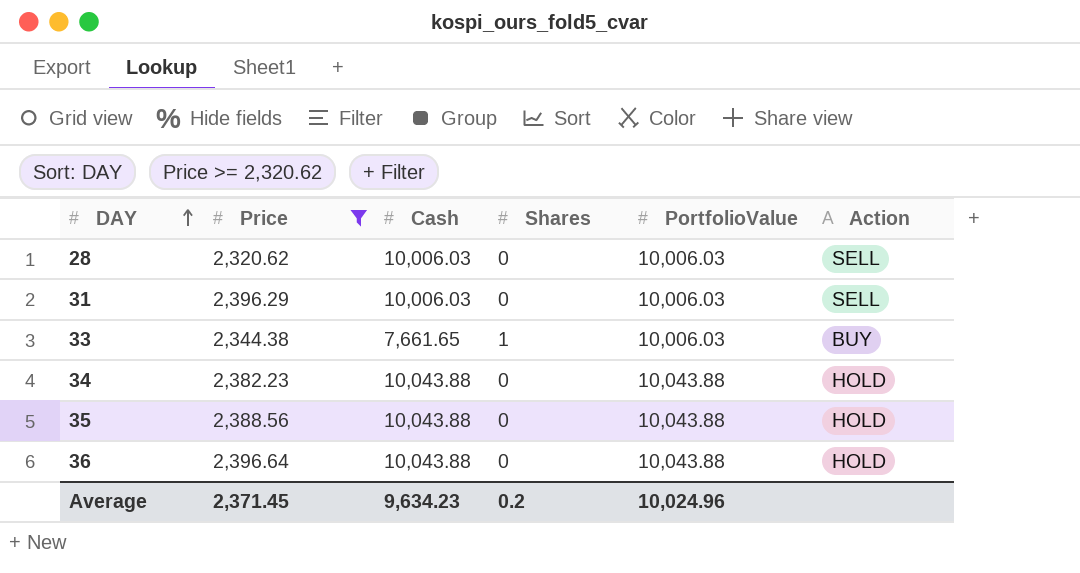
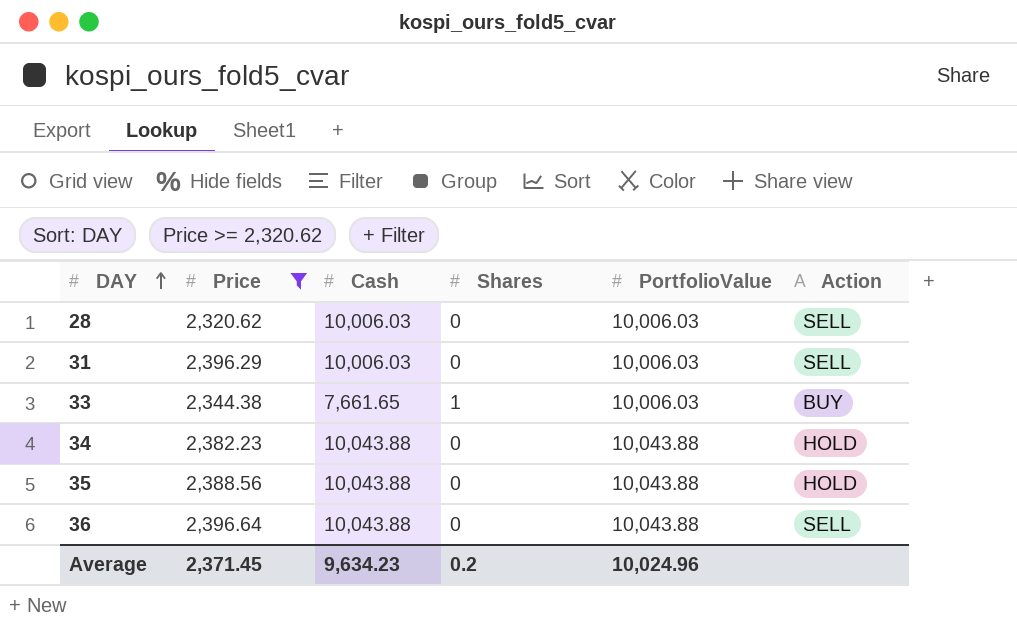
36 | Action: HOLD -> SELL

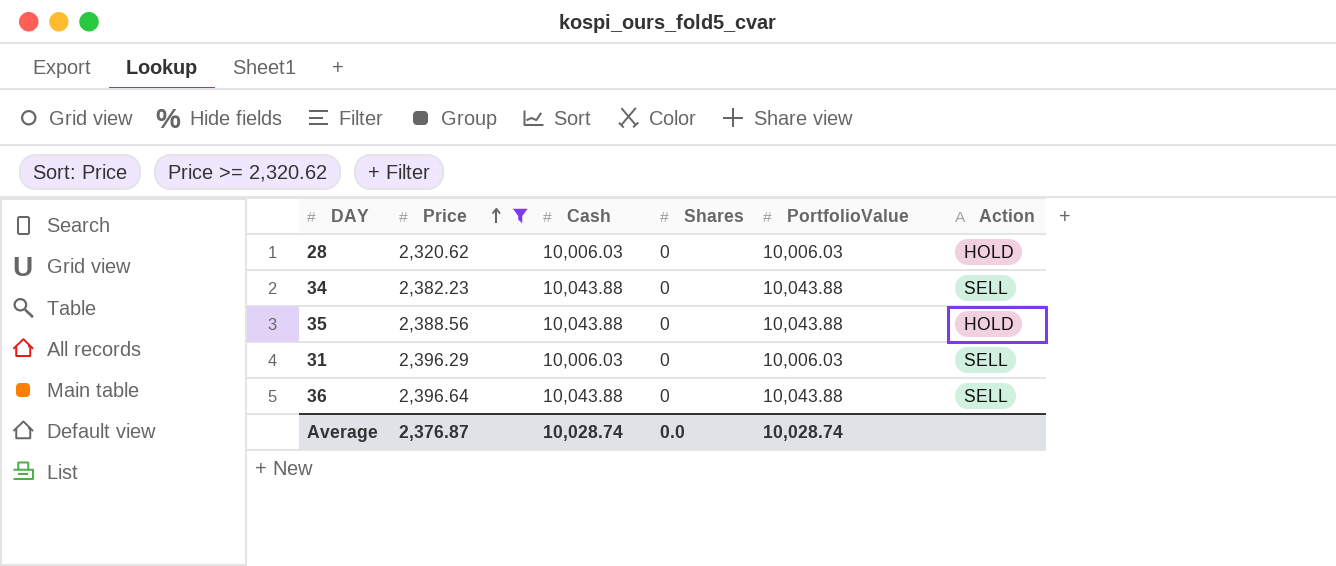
row order: DAY ascending -> Price ascending
row 33: 2,344.38 | 7,661.65 | 1 | 10,006.03 | BUY -> none
28 | Action: SELL -> HOLD
34 | Action: HOLD -> SELL
Average | Price: 2,371.45 -> 2,376.87
Average | Cash: 9,634.23 -> 10,028.74
Average | Shares: 0.2 -> 0.0
Average | PortfolioValue: 10,024.96 -> 10,028.74

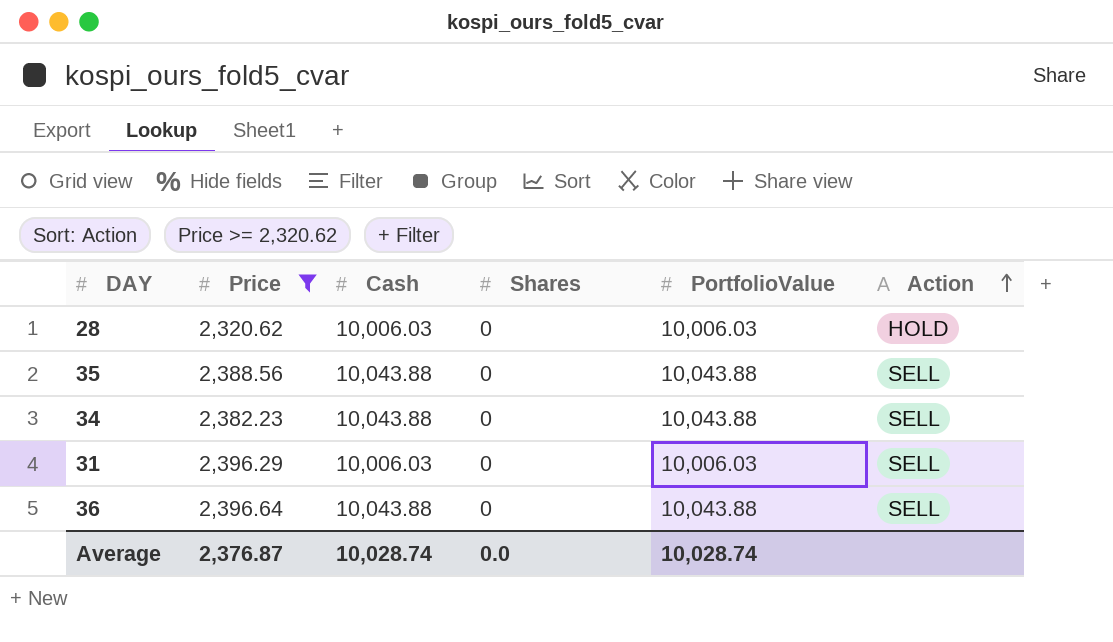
row order: Price ascending -> Action ascending
35 | Action: HOLD -> SELL

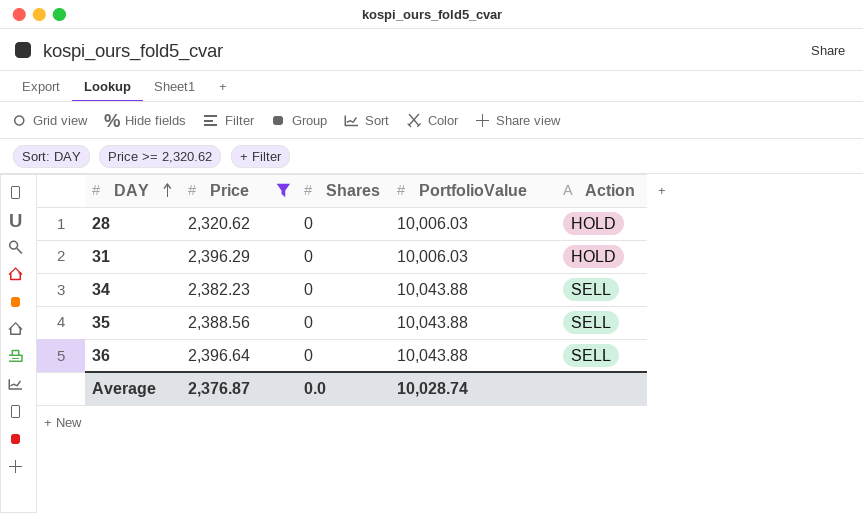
row order: Action ascending -> DAY ascending
column Cash | position: 3 -> none
31 | Action: SELL -> HOLD

